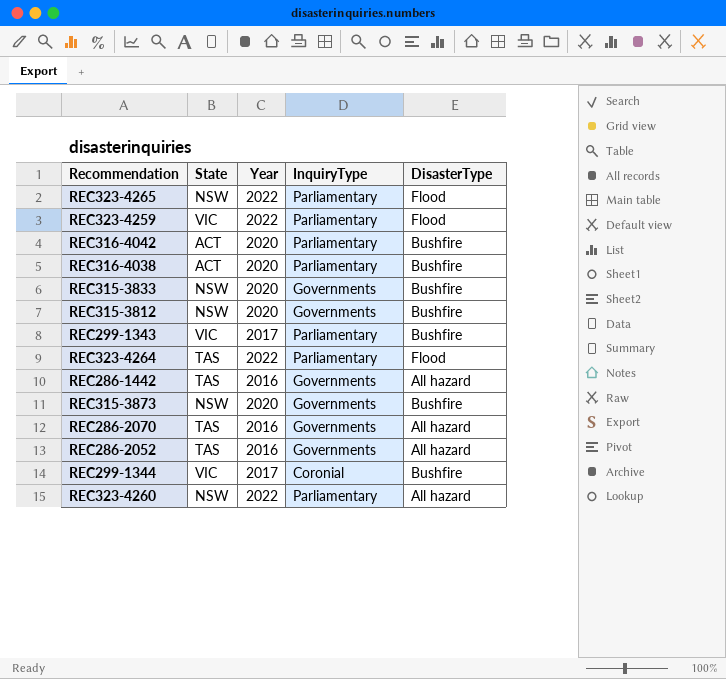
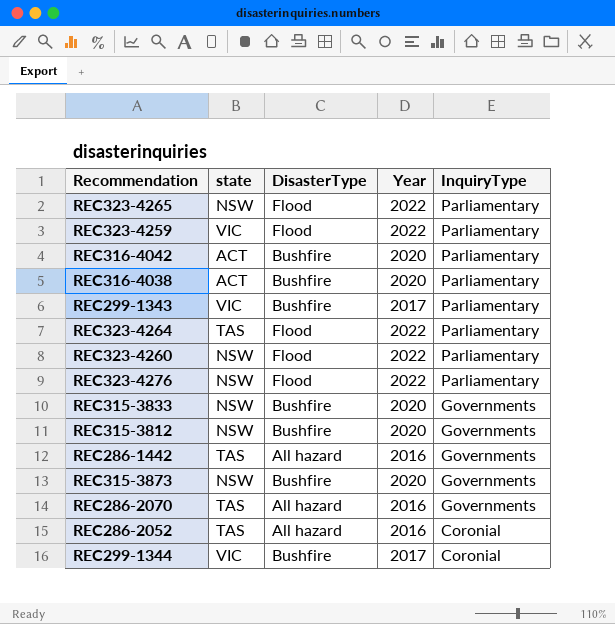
row order: none -> InquiryType descending
column name: State -> state
column DisasterType | position: 5 -> 3
REC323-4260 | DisasterType: All hazard -> Flood
row REC323-4276: none -> NSW | Flood | 2022 | Parliamentary
REC286-2052 | InquiryType: Governments -> Coronial

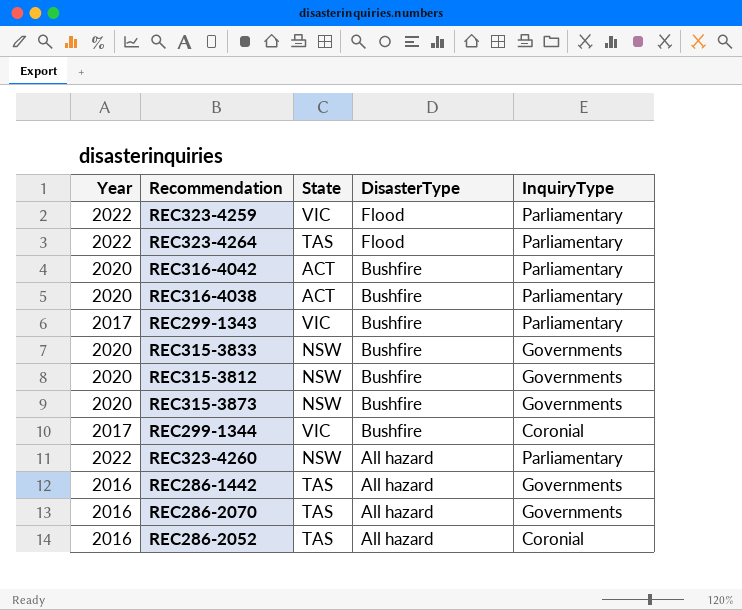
row order: InquiryType descending -> DisasterType descending
column Year | position: 4 -> 1
column name: state -> State
row REC323-4265: NSW | Flood | 2022 | Parliamentary -> none
row REC323-4276: NSW | Flood | 2022 | Parliamentary -> none
REC323-4260 | DisasterType: Flood -> All hazard

